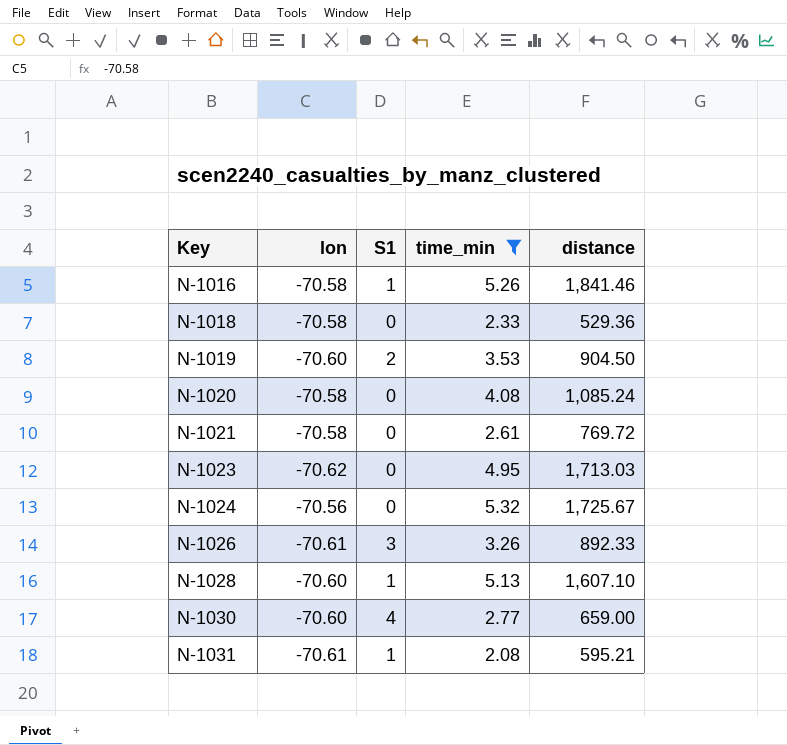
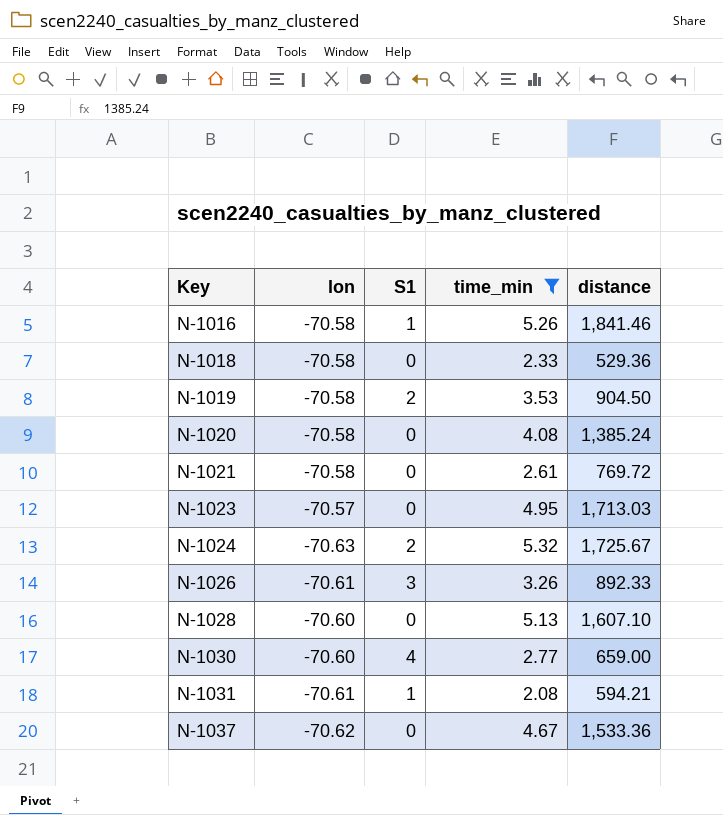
N-1019 | lon: -70.60 -> -70.58
N-1020 | distance: 1,085.24 -> 1,385.24
N-1023 | lon: -70.62 -> -70.57
N-1024 | lon: -70.56 -> -70.63
N-1024 | S1: 0 -> 2
N-1028 | S1: 1 -> 0
N-1031 | distance: 595.21 -> 594.21
row N-1037: none -> -70.62 | 0 | 4.67 | 1,533.36

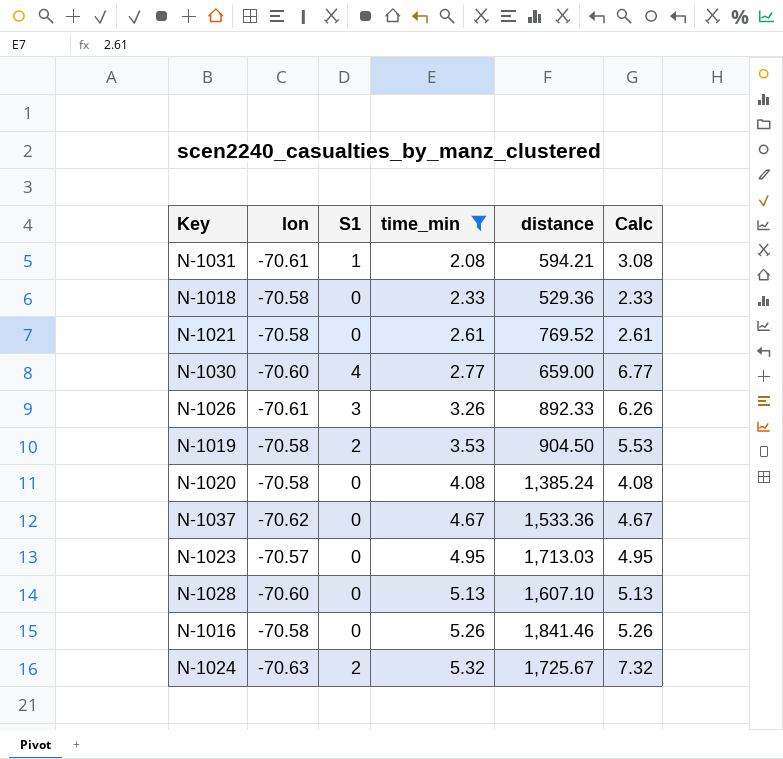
row order: Key ascending -> time_min ascending
column Calc | formula: none -> [S1] + [time_min]
N-1021 | distance: 769.72 -> 769.52
N-1016 | S1: 1 -> 0

